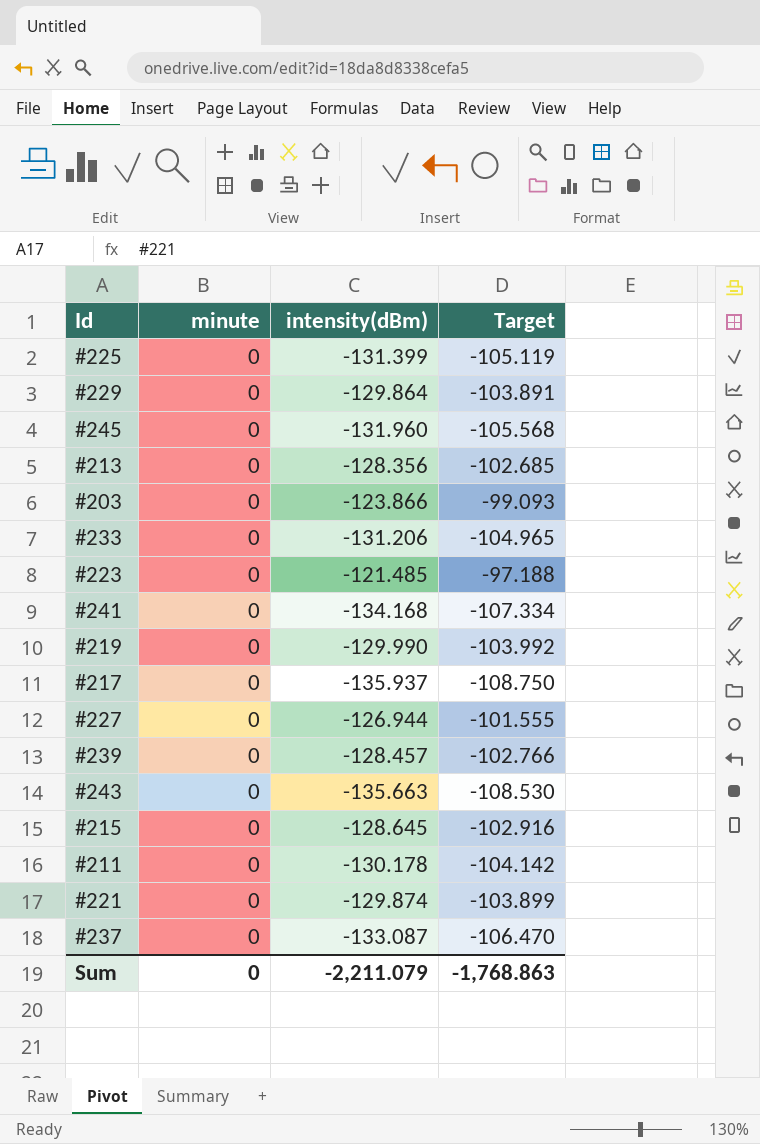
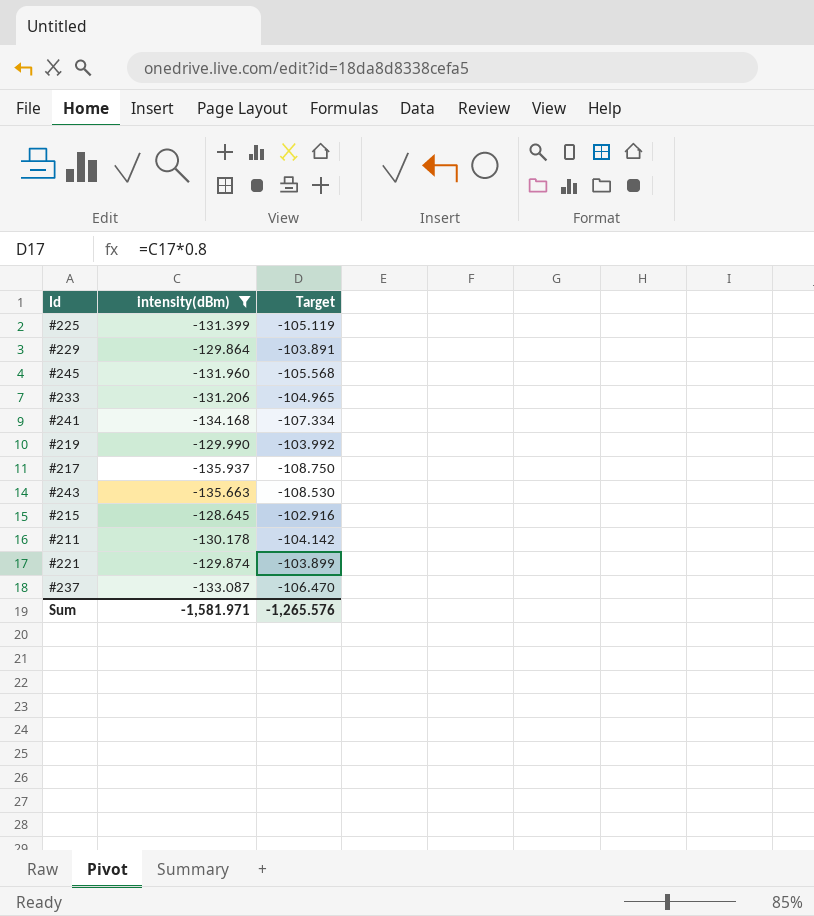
filter: none -> intensity(dBm) <= -128.645
column minute | position: 2 -> none
Sum | intensity(dBm): -2,211.079 -> -1,581.971
Sum | Target: -1,768.863 -> -1,265.576

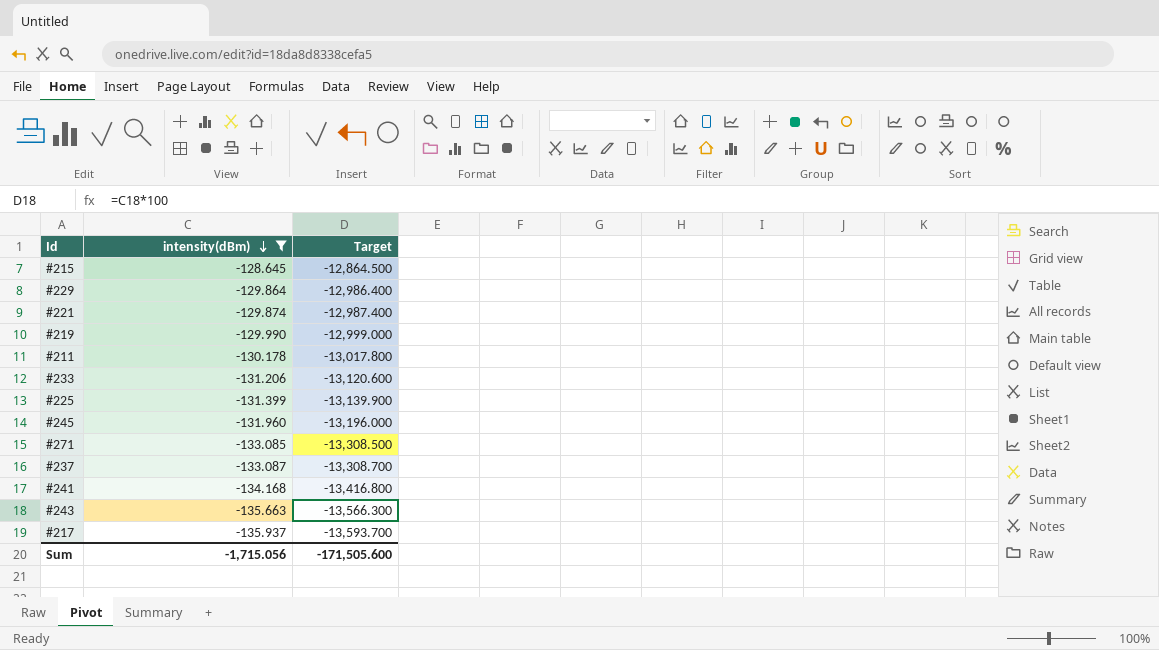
row order: none -> intensity(dBm) descending
column Target | formula: [intensity(dBm)] * 0.8 -> [intensity(dBm)] * 100
row #271: none -> -133.085 | -13,308.500
Sum | intensity(dBm): -1,581.971 -> -1,715.056
Sum | Target: -1,265.576 -> -171,505.600

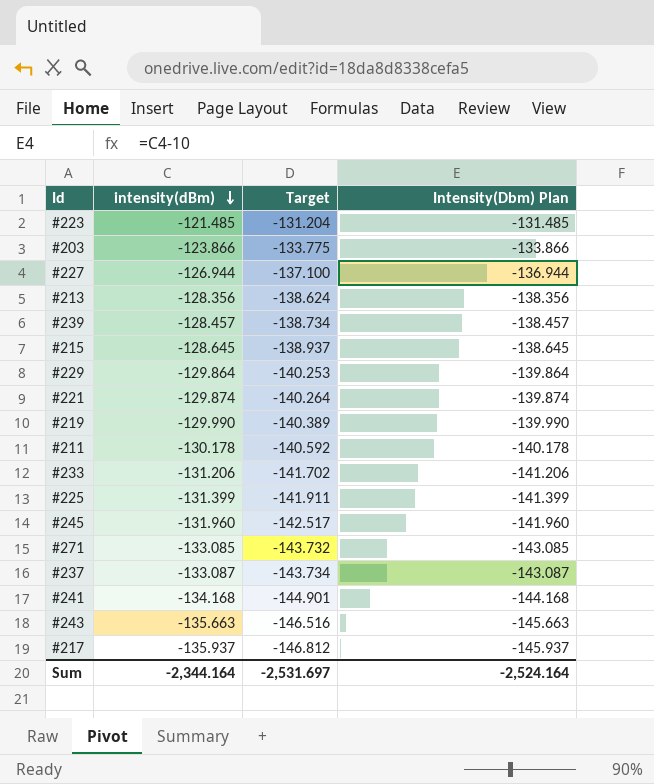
filter: intensity(dBm) <= -128.645 -> none
column Target | formula: [intensity(dBm)] * 100 -> [intensity(dBm)] * 1.08
column Intensity(Dbm) Plan | formula: none -> [intensity(dBm)] - 10
Sum | intensity(dBm): -1,715.056 -> -2,344.164
Sum | Target: -171,505.600 -> -2,531.697

